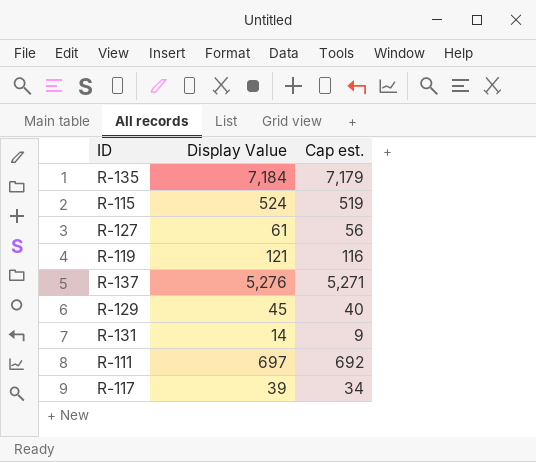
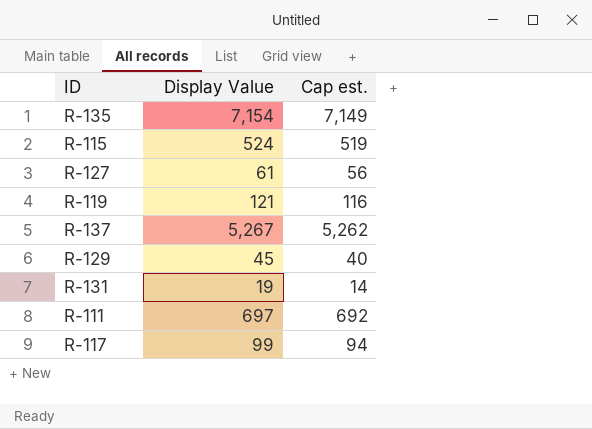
R-135 | Display Value: 7,184 -> 7,154
R-135 | Cap est.: 7,179 -> 7,149
R-137 | Display Value: 5,276 -> 5,267
R-137 | Cap est.: 5,271 -> 5,262
R-131 | Display Value: 14 -> 19
R-131 | Cap est.: 9 -> 14
R-117 | Display Value: 39 -> 99
R-117 | Cap est.: 34 -> 94

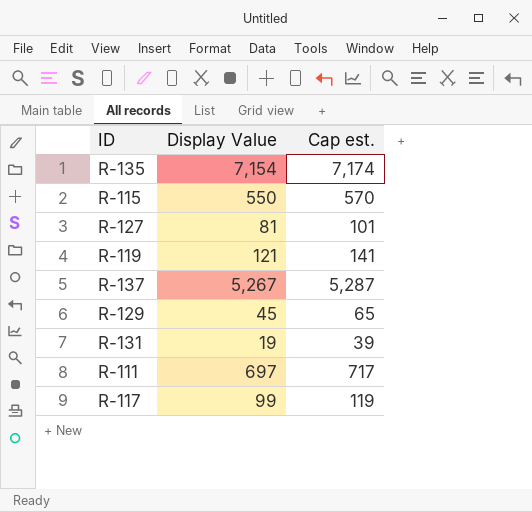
column Cap est. | formula: [Display Value] - 5 -> [Display Value] + 20
R-115 | Display Value: 524 -> 550
R-127 | Display Value: 61 -> 81

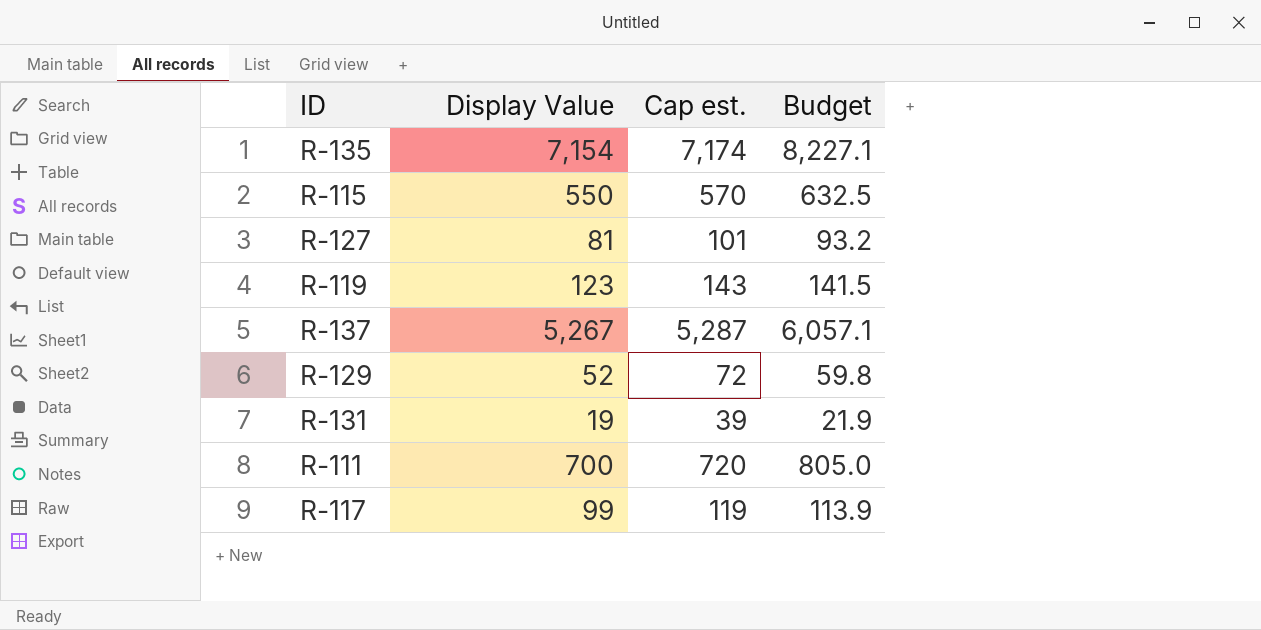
column Budget | formula: none -> [Display Value] * 1.15
R-119 | Display Value: 121 -> 123
R-119 | Cap est.: 141 -> 143
R-129 | Display Value: 45 -> 52
R-129 | Cap est.: 65 -> 72
R-111 | Display Value: 697 -> 700
R-111 | Cap est.: 717 -> 720

